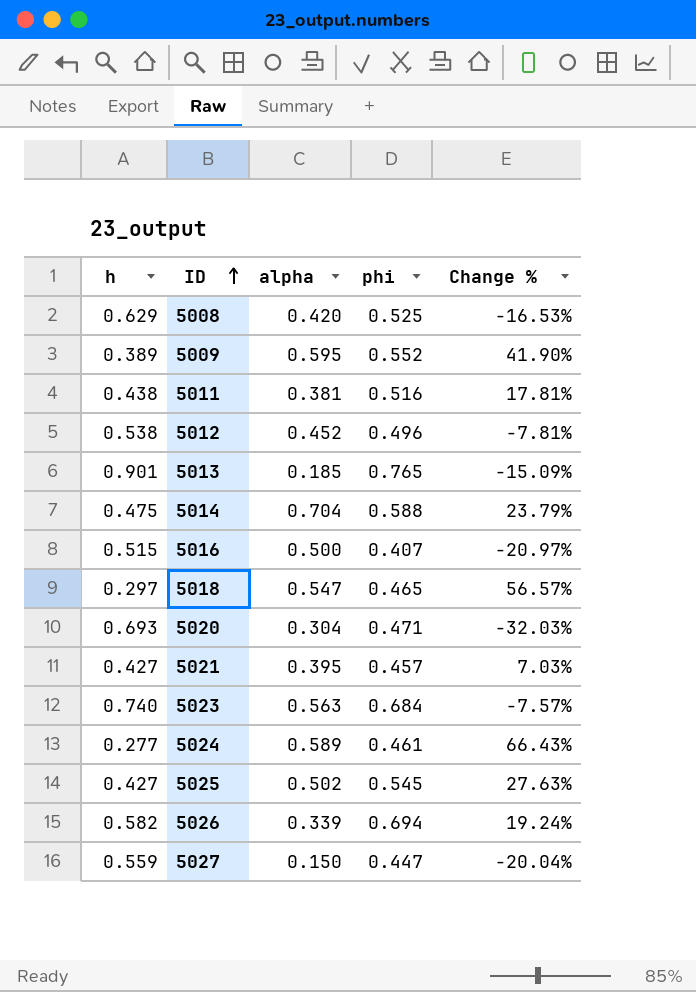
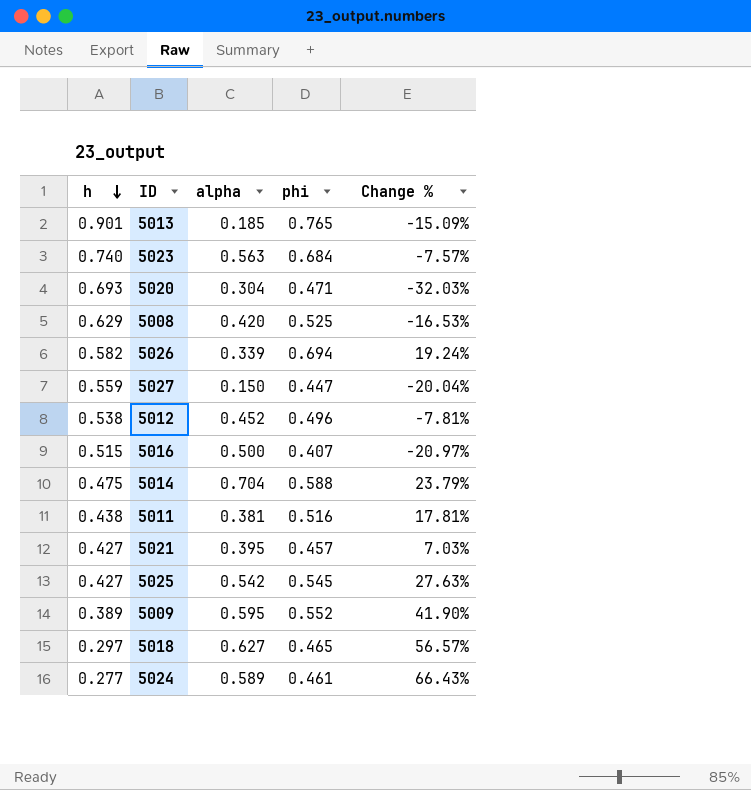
row order: ID ascending -> h descending
5025 | alpha: 0.502 -> 0.542
5018 | alpha: 0.547 -> 0.627

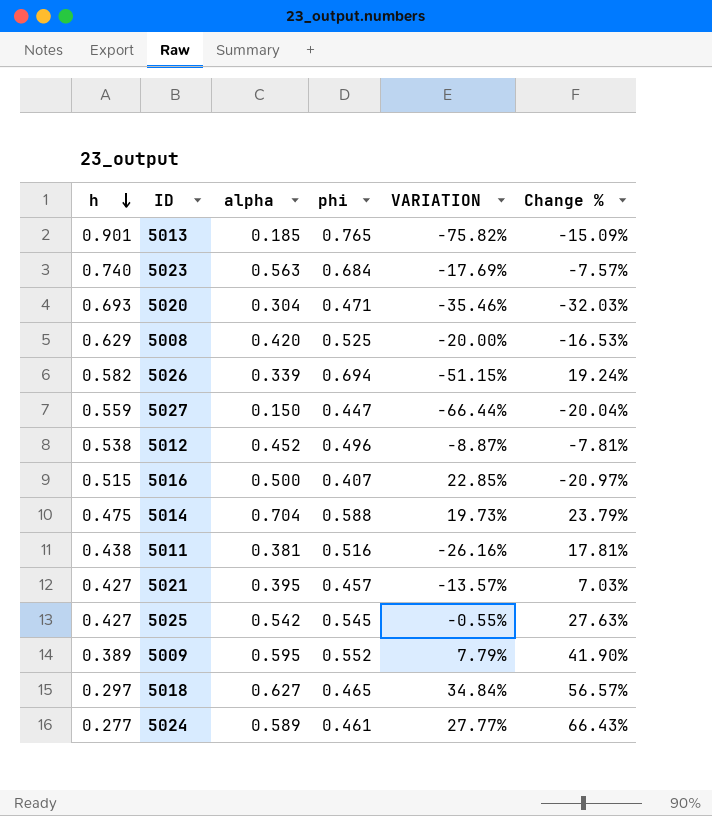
column VARIATION | formula: none -> ([alpha] - [phi]) / [phi]

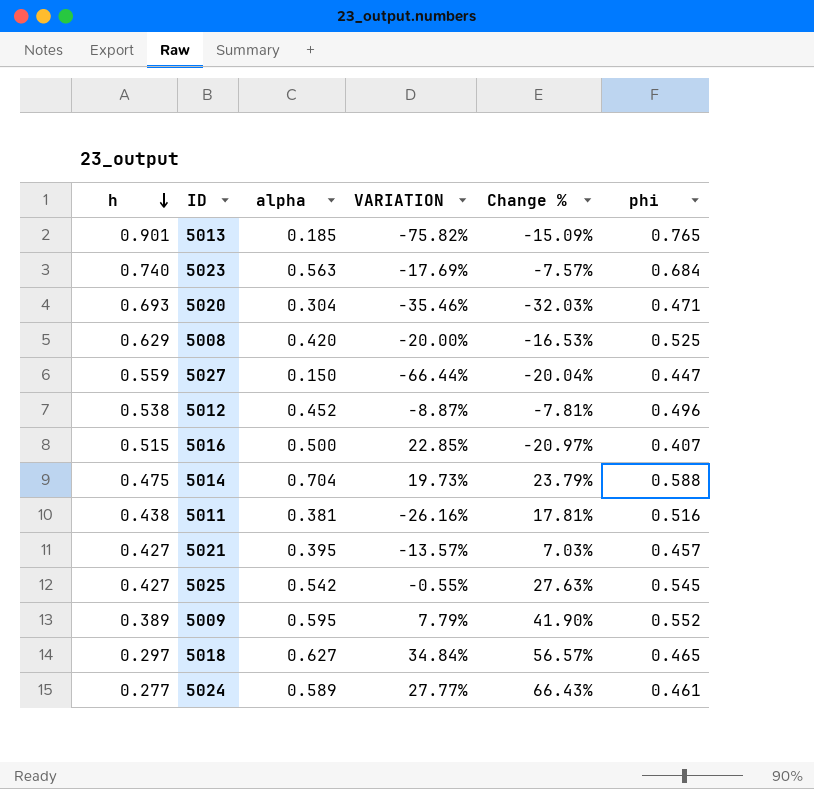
column phi | position: 4 -> 6
row 5026: 0.582 | 0.339 | 0.694 | -51.15% | 19.24% -> none

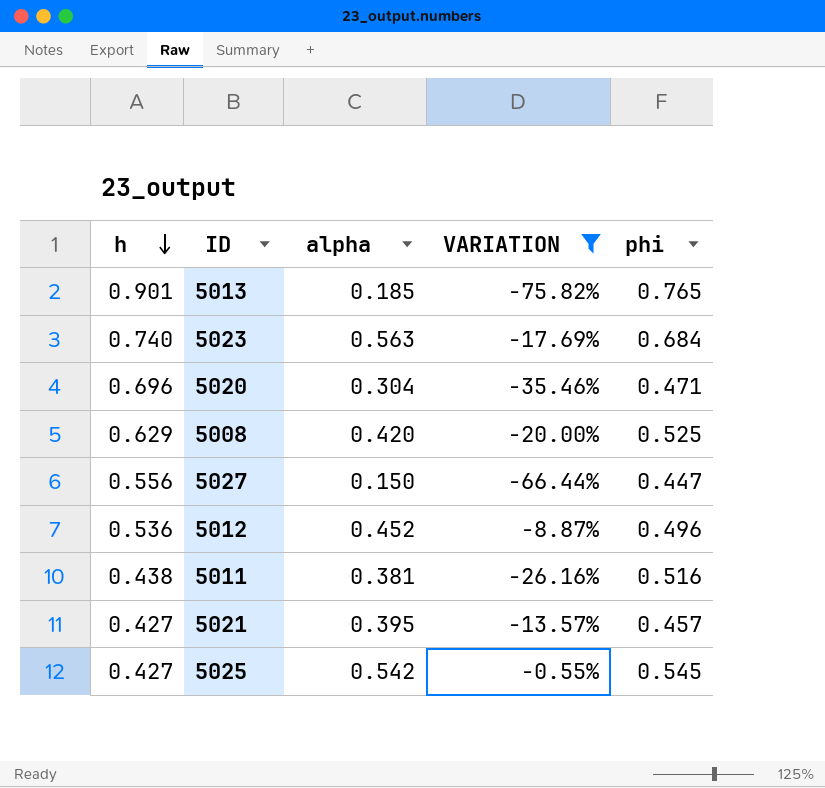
filter: none -> VARIATION <= -0.55%
column Change % | formula: ([phi] - [h]) / [h] -> none
5020 | h: 0.693 -> 0.696
5027 | h: 0.559 -> 0.556
5012 | h: 0.538 -> 0.536

